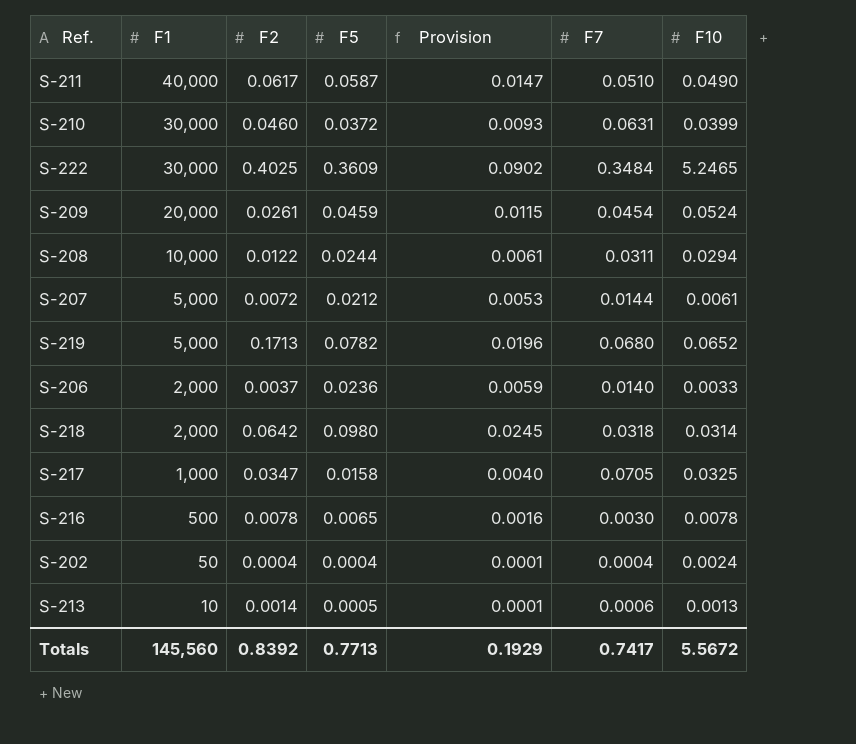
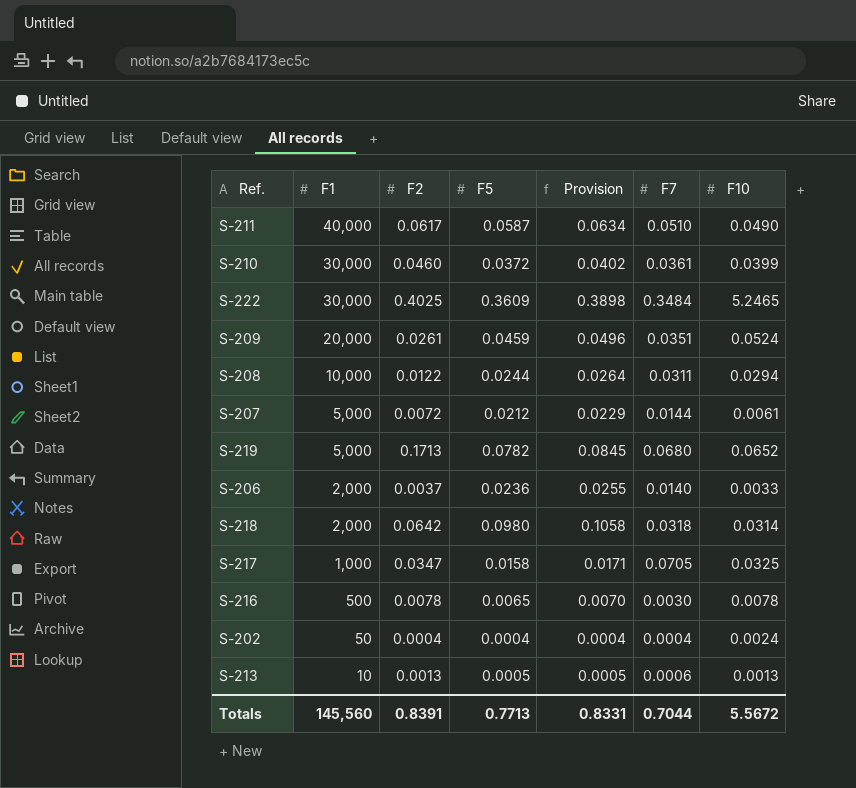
column Provision | formula: [F5] * 0.25 -> [F5] * 1.08
S-210 | F7: 0.0631 -> 0.0361
S-209 | F7: 0.0454 -> 0.0351
S-213 | F2: 0.0014 -> 0.0013
Totals | F2: 0.8392 -> 0.8391
Totals | Provision: 0.1929 -> 0.8331
Totals | F7: 0.7417 -> 0.7044

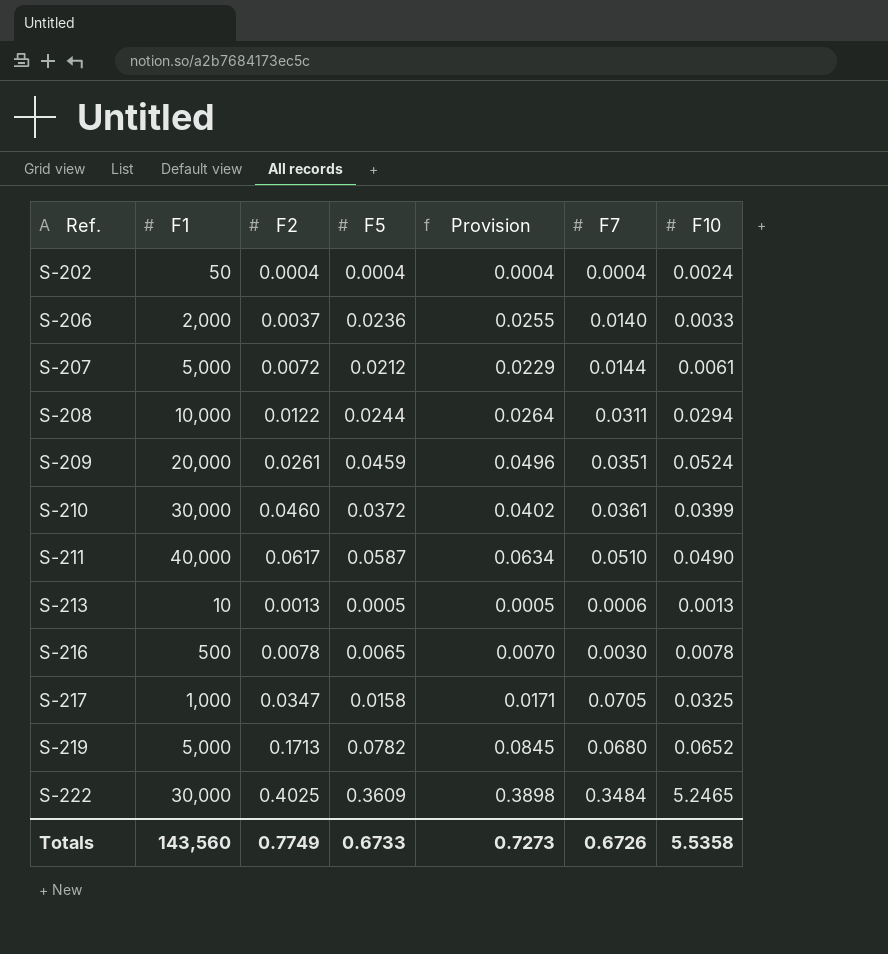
row order: F1 descending -> Ref. ascending
row S-218: 2,000 | 0.0642 | 0.0980 | 0.1058 | 0.0318 | 0.0314 -> none
Totals | F1: 145,560 -> 143,560
Totals | F2: 0.8391 -> 0.7749
Totals | F5: 0.7713 -> 0.6733
Totals | Provision: 0.8331 -> 0.7273
Totals | F7: 0.7044 -> 0.6726
Totals | F10: 5.5672 -> 5.5358

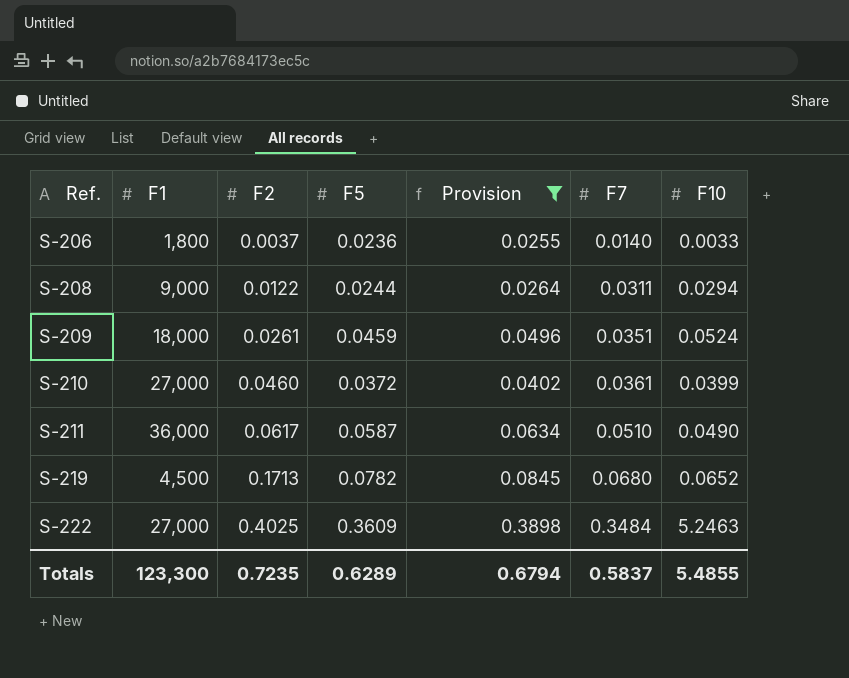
filter: none -> Provision >= 0.0255
S-206 | F1: 2,000 -> 1,800
S-208 | F1: 10,000 -> 9,000
S-209 | F1: 20,000 -> 18,000
S-210 | F1: 30,000 -> 27,000
S-211 | F1: 40,000 -> 36,000
S-219 | F1: 5,000 -> 4,500
S-222 | F1: 30,000 -> 27,000
S-222 | F10: 5.2465 -> 5.2463
Totals | F1: 143,560 -> 123,300
Totals | F2: 0.7749 -> 0.7235
Totals | F5: 0.6733 -> 0.6289
Totals | Provision: 0.7273 -> 0.6794
Totals | F7: 0.6726 -> 0.5837
Totals | F10: 5.5358 -> 5.4855

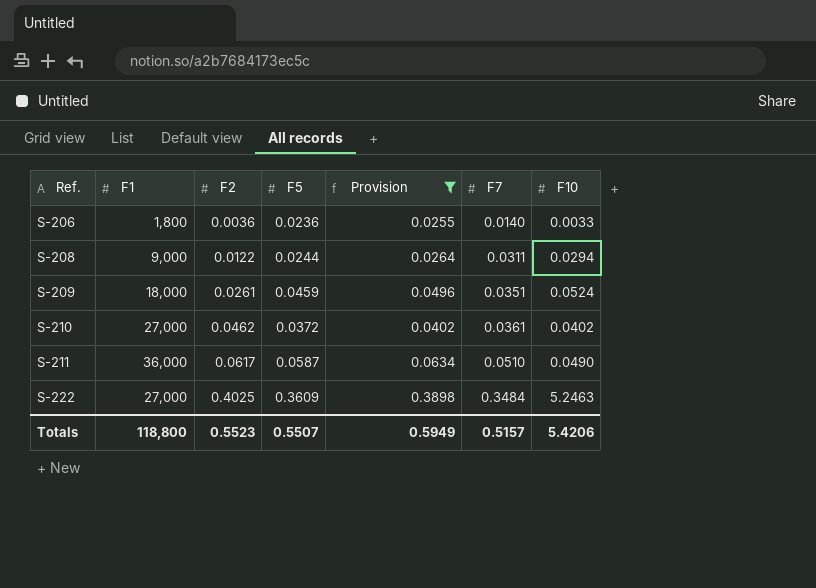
row S-219: 4,500 | 0.1713 | 0.0782 | 0.0845 | 0.0680 | 0.0652 -> none
S-206 | F2: 0.0037 -> 0.0036
S-210 | F2: 0.0460 -> 0.0462
S-210 | F10: 0.0399 -> 0.0402
Totals | F1: 123,300 -> 118,800
Totals | F2: 0.7235 -> 0.5523
Totals | F5: 0.6289 -> 0.5507
Totals | Provision: 0.6794 -> 0.5949
Totals | F7: 0.5837 -> 0.5157
Totals | F10: 5.4855 -> 5.4206

